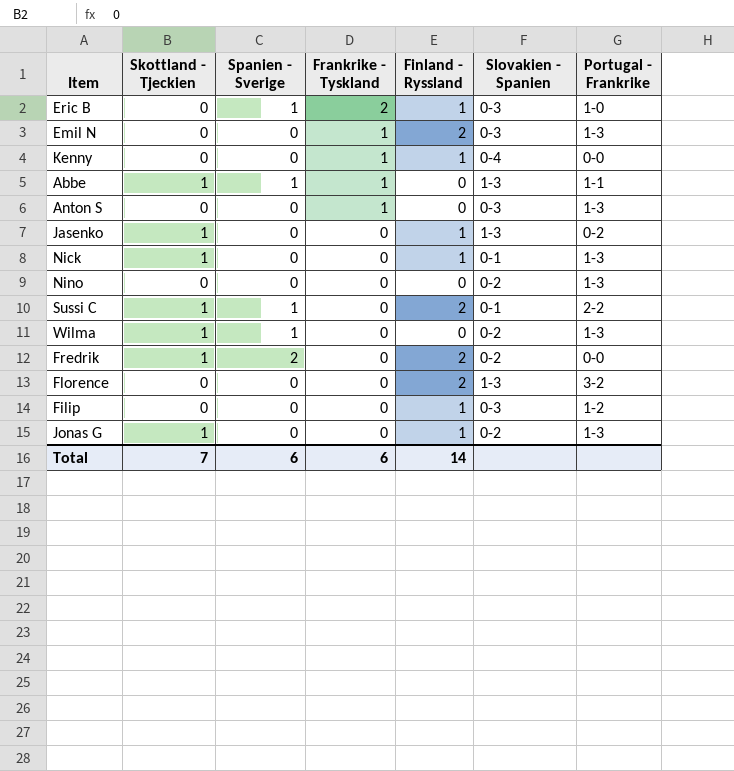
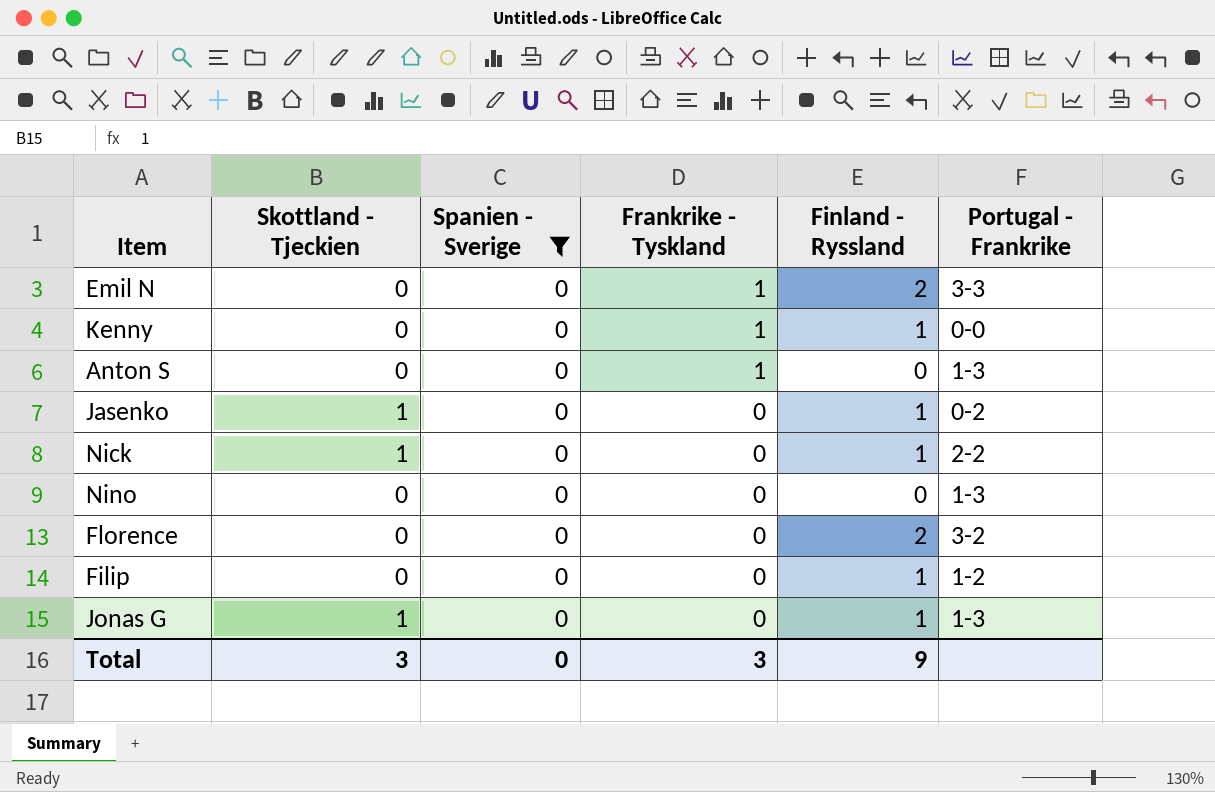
filter: none -> Spanien - Sverige = 0
column Slovakien - Spanien | position: 6 -> none
Emil N | Portugal - Frankrike: 1-3 -> 3-3
Nick | Portugal - Frankrike: 1-3 -> 2-2
Total | Skottland - Tjeckien: 7 -> 3
Total | Spanien - Sverige: 6 -> 0
Total | Frankrike - Tyskland: 6 -> 3
Total | Finland - Ryssland: 14 -> 9

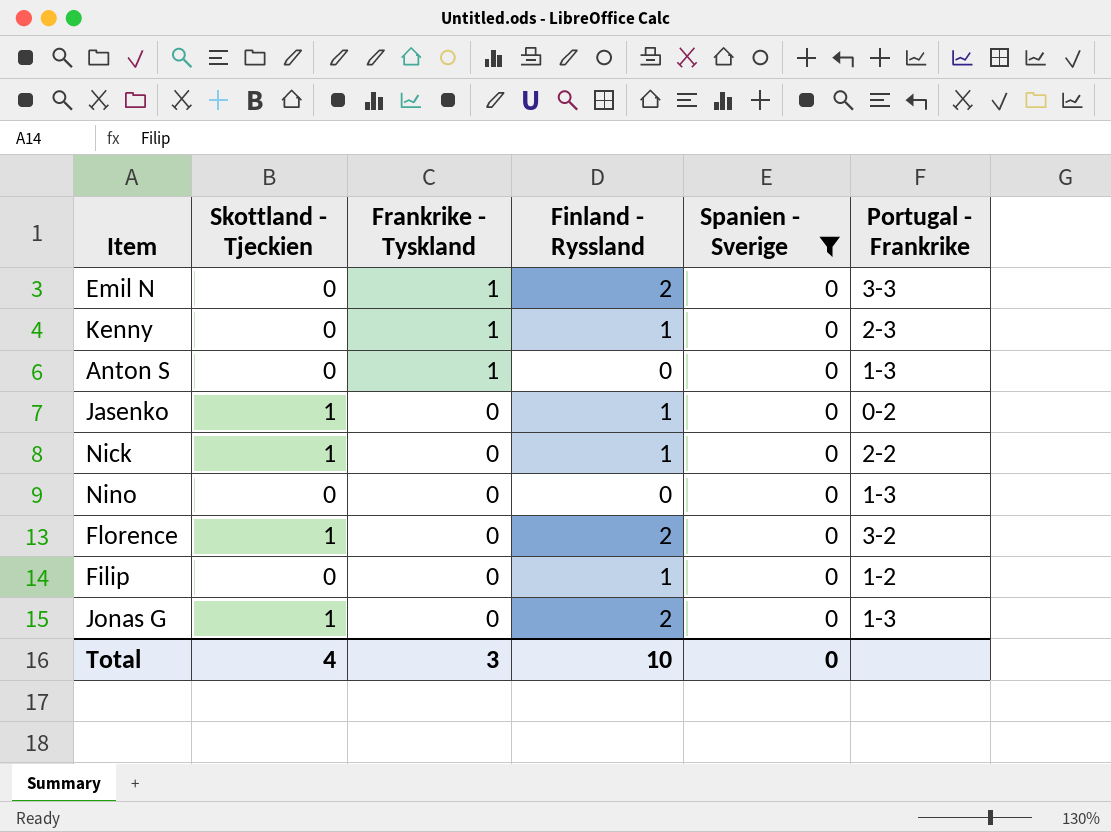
column Spanien - Sverige | position: 3 -> 5
Kenny | Portugal - Frankrike: 0-0 -> 2-3
Florence | Skottland - Tjeckien: 0 -> 1
Jonas G | Finland - Ryssland: 1 -> 2
Total | Skottland - Tjeckien: 3 -> 4
Total | Finland - Ryssland: 9 -> 10

